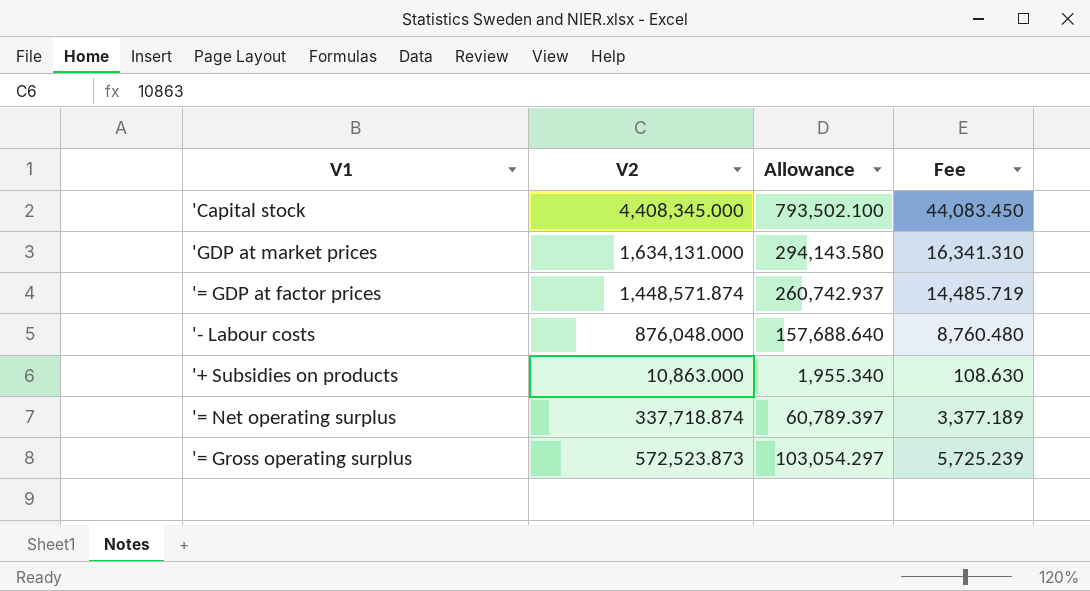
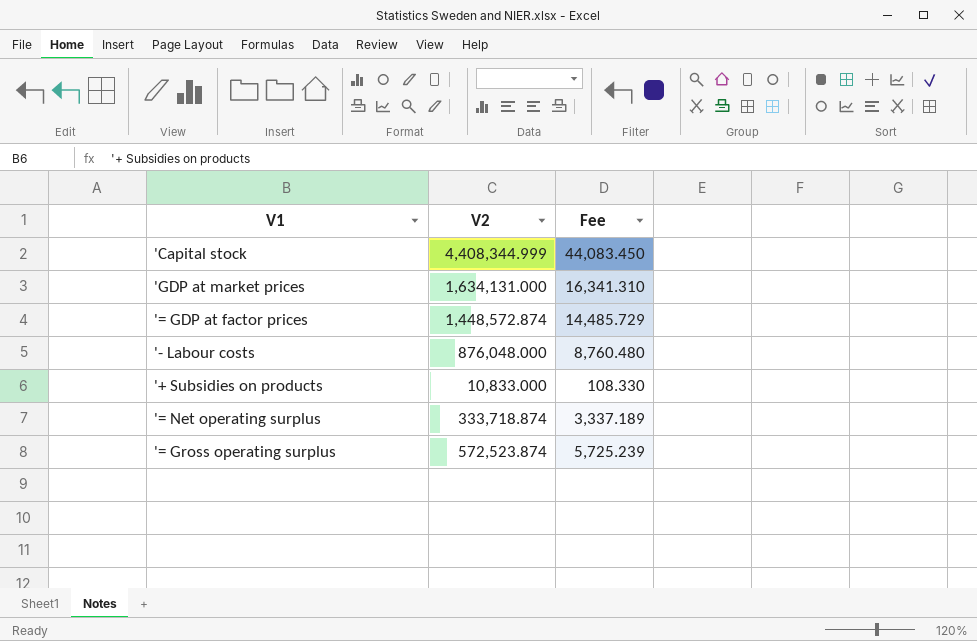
column Allowance | formula: [V2] * 0.18 -> none
'Capital stock | V2: 4,408,345.000 -> 4,408,344.999
'= GDP at factor prices | V2: 1,448,571.874 -> 1,448,572.874
'= GDP at factor prices | Fee: 14,485.719 -> 14,485.729
'+ Subsidies on products | V2: 10,863.000 -> 10,833.000
'+ Subsidies on products | Fee: 108.630 -> 108.330
'= Net operating surplus | V2: 337,718.874 -> 333,718.874
'= Net operating surplus | Fee: 3,377.189 -> 3,337.189
'= Gross operating surplus | V2: 572,523.873 -> 572,523.874

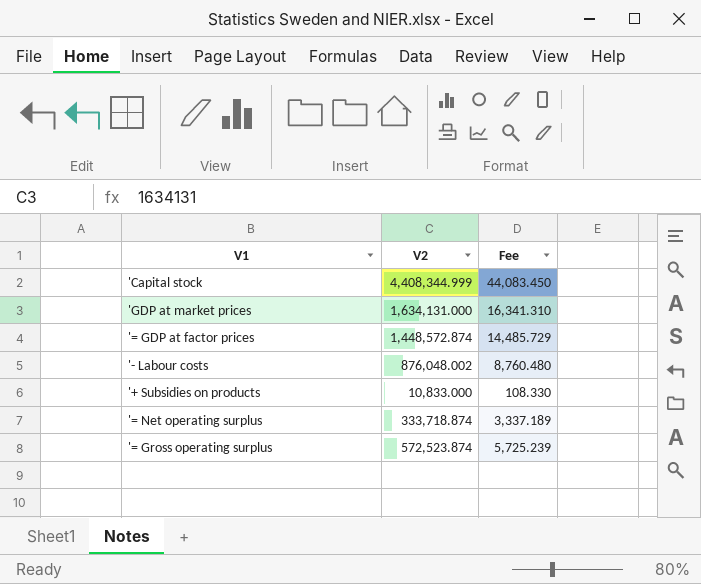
'- Labour costs | V2: 876,048.000 -> 876,048.002

